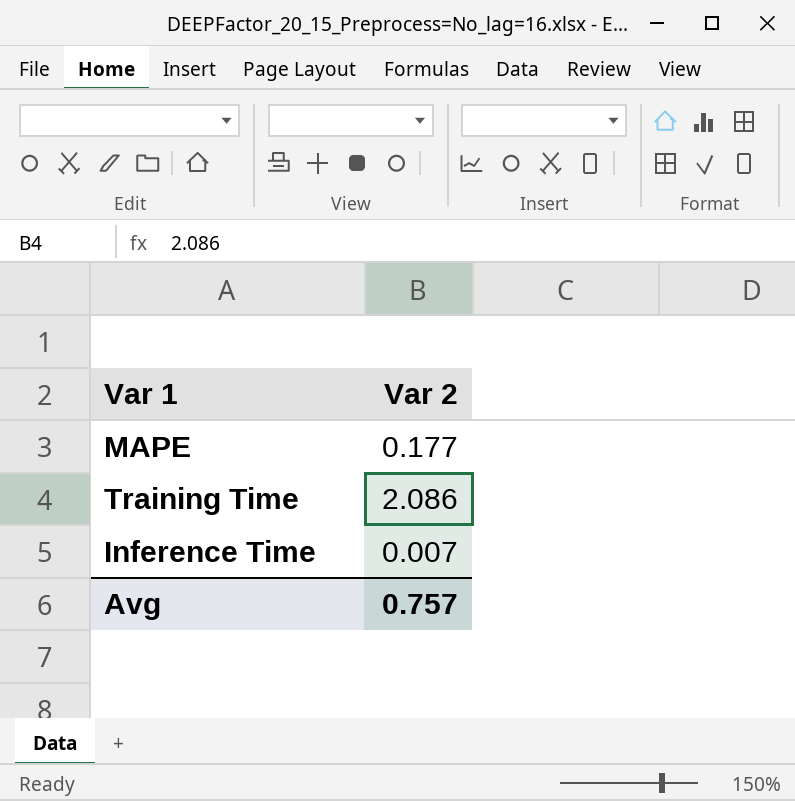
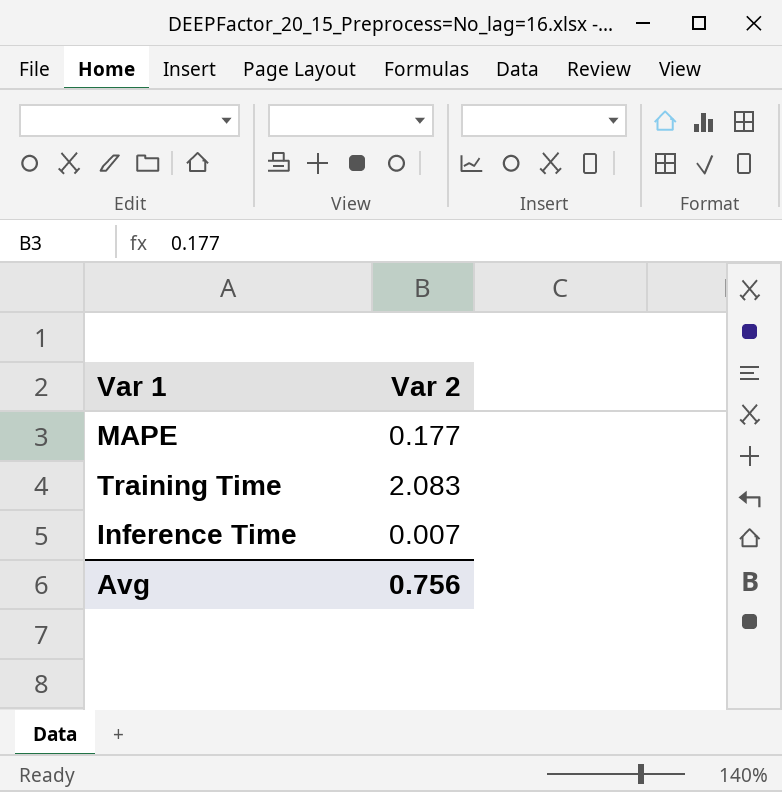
Training Time | Var 2: 2.086 -> 2.083
Avg | Var 2: 0.757 -> 0.756

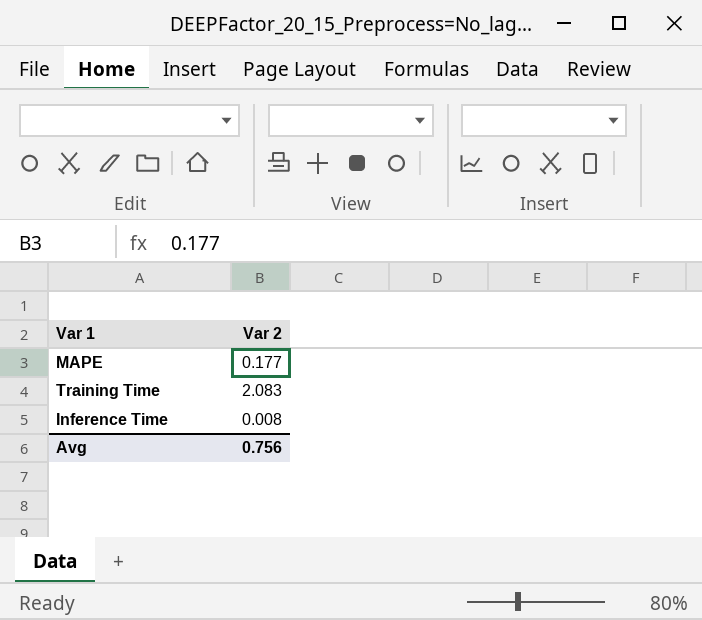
Inference Time | Var 2: 0.007 -> 0.008

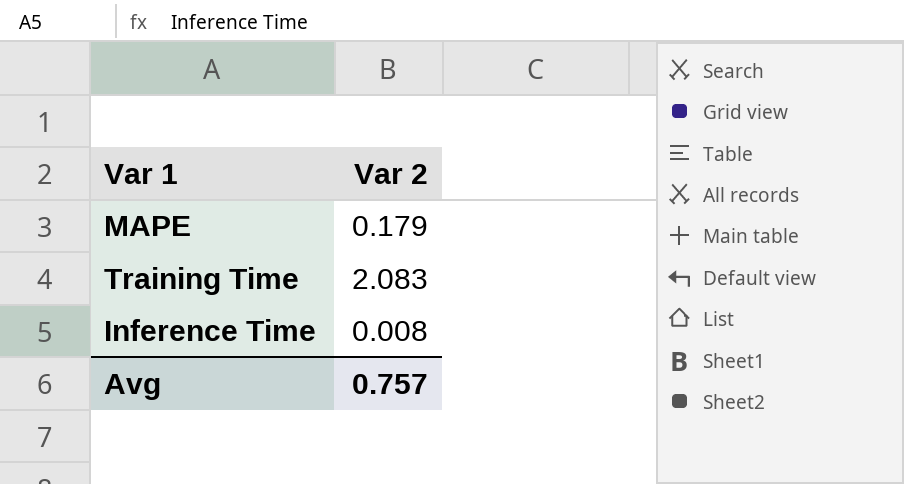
MAPE | Var 2: 0.177 -> 0.179
Avg | Var 2: 0.756 -> 0.757

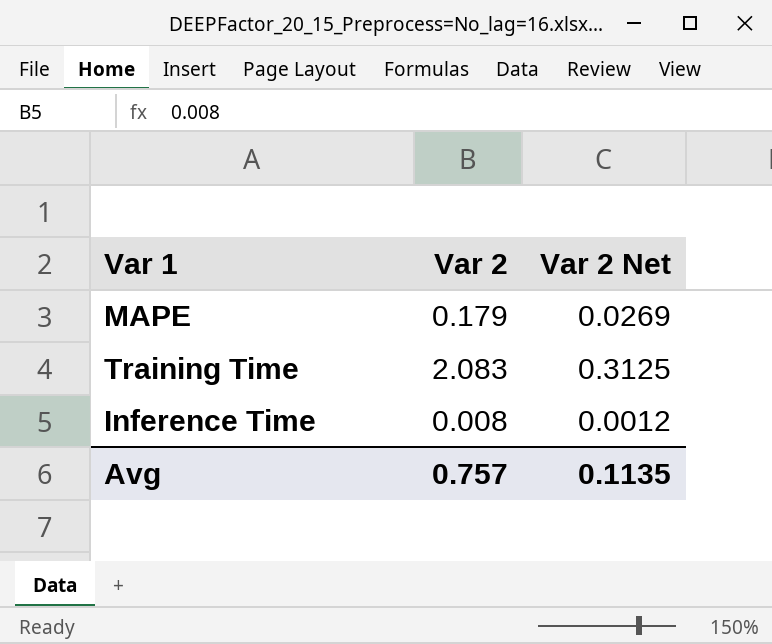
column Var 2 Net | formula: none -> [Var 2] * 0.15

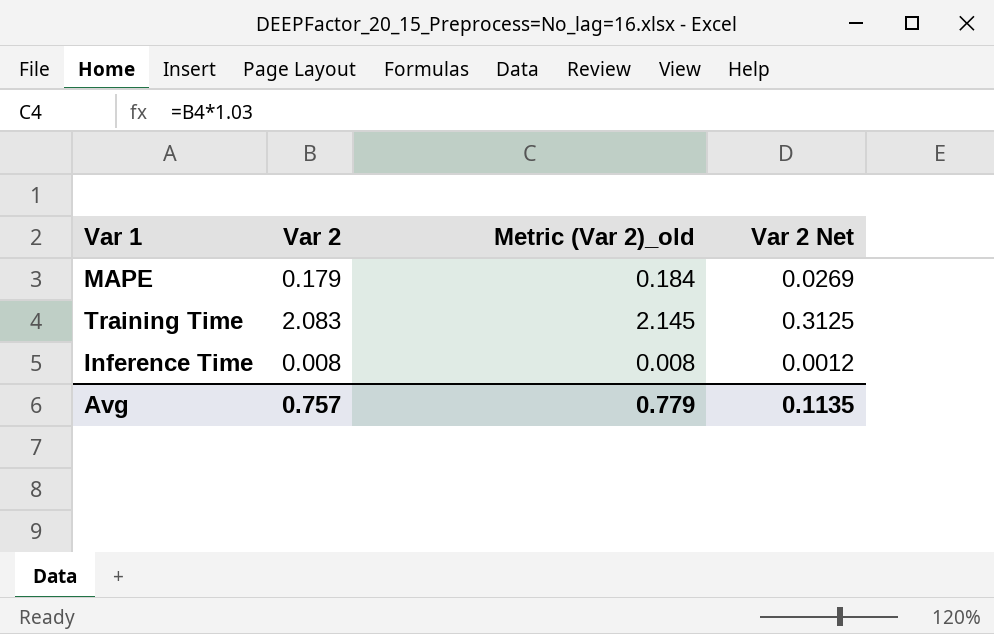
column Metric (Var 2)_old | formula: none -> [Var 2] * 1.03

